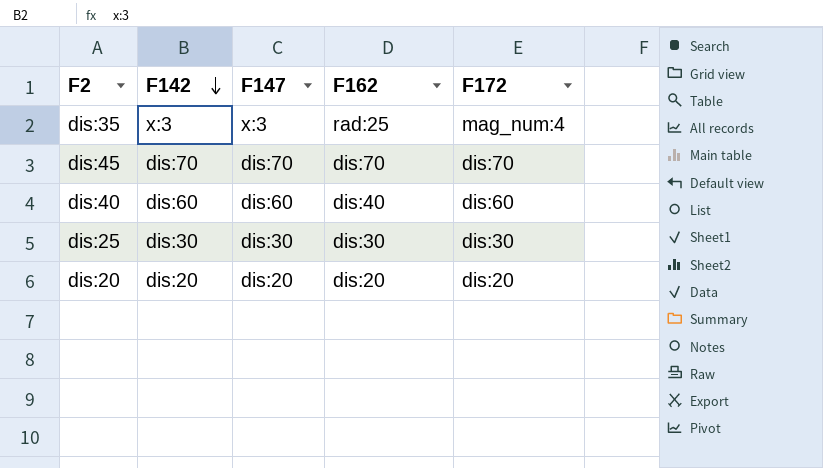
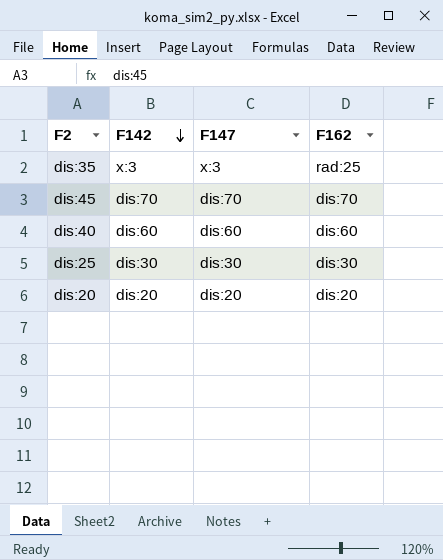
column F172 | position: 5 -> none
dis:40 | F162: dis:40 -> dis:60

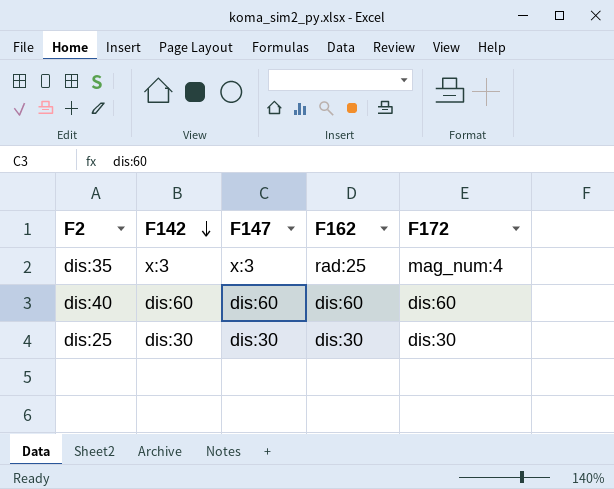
column F172 | position: none -> 5
row dis:45: dis:70 | dis:70 | dis:70 -> none
row dis:20: dis:20 | dis:20 | dis:20 -> none

